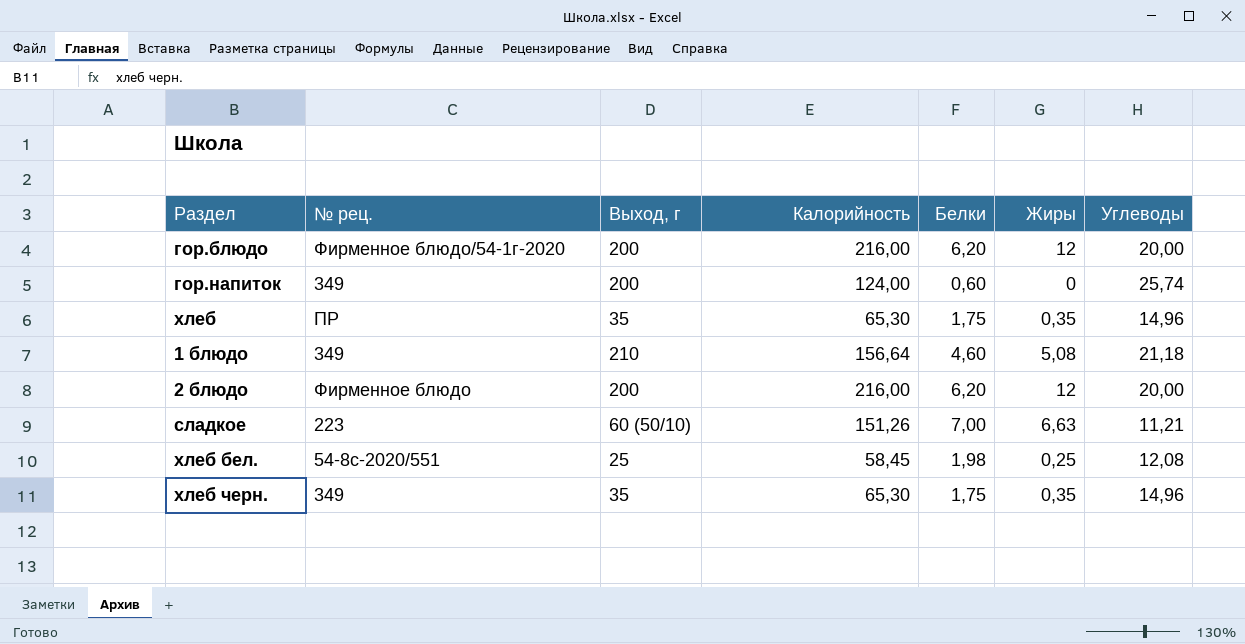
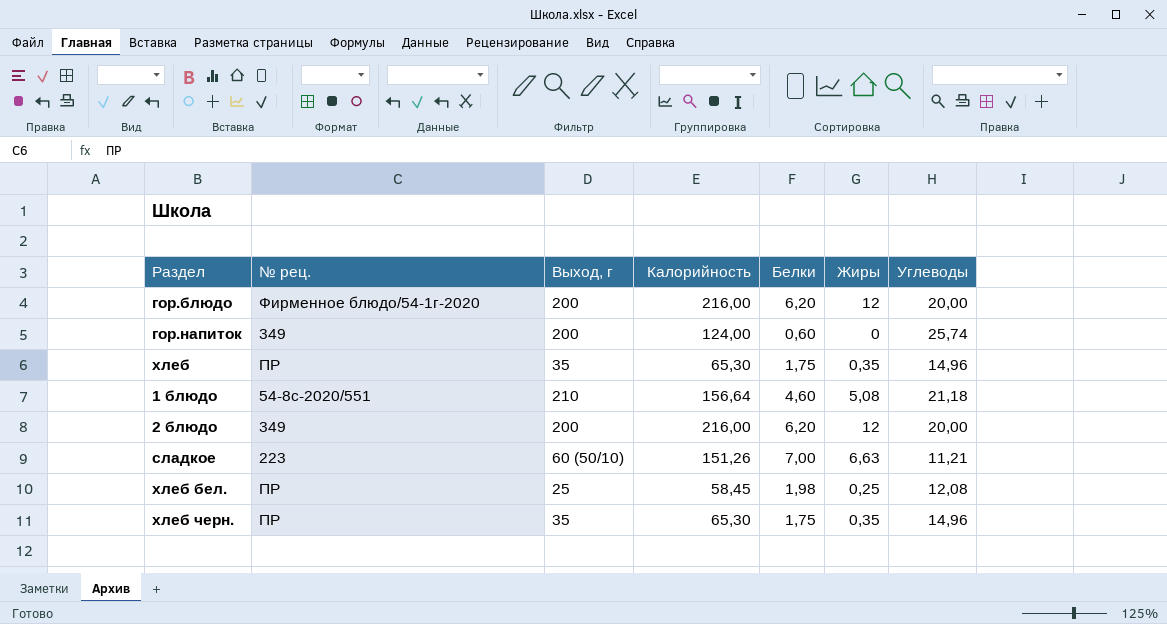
1 блюдо | № рец.: 349 -> 54-8с-2020/551
2 блюдо | № рец.: Фирменное блюдо -> 349
хлеб бел. | № рец.: 54-8с-2020/551 -> ПР
хлеб черн. | № рец.: 349 -> ПР

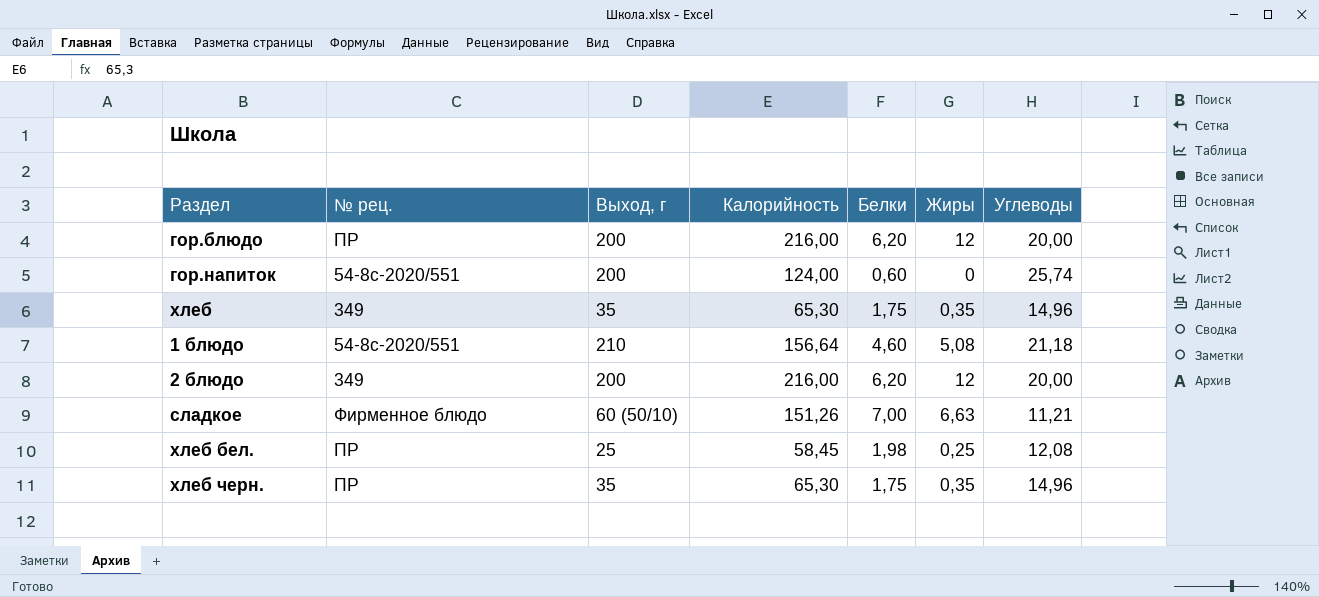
гор.блюдо | № рец.: Фирменное блюдо/54-1г-2020 -> ПР
гор.напиток | № рец.: 349 -> 54-8с-2020/551
хлеб | № рец.: ПР -> 349
сладкое | № рец.: 223 -> Фирменное блюдо

